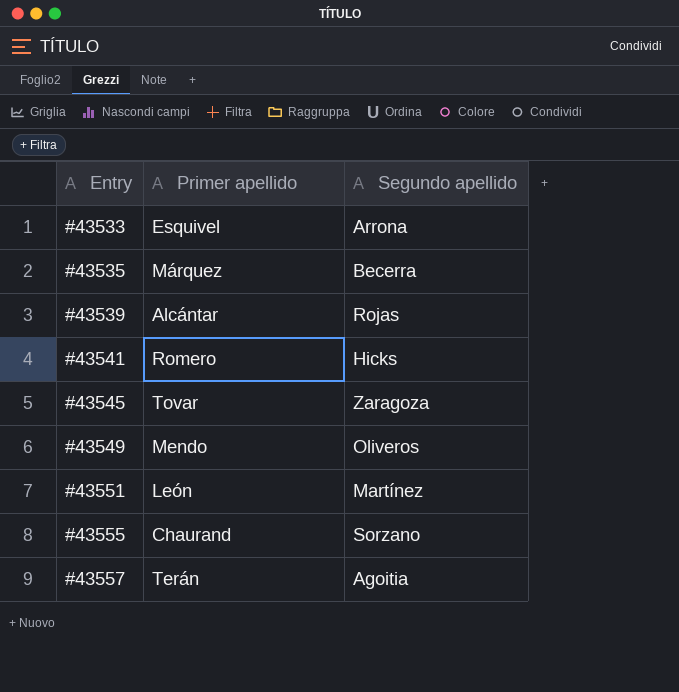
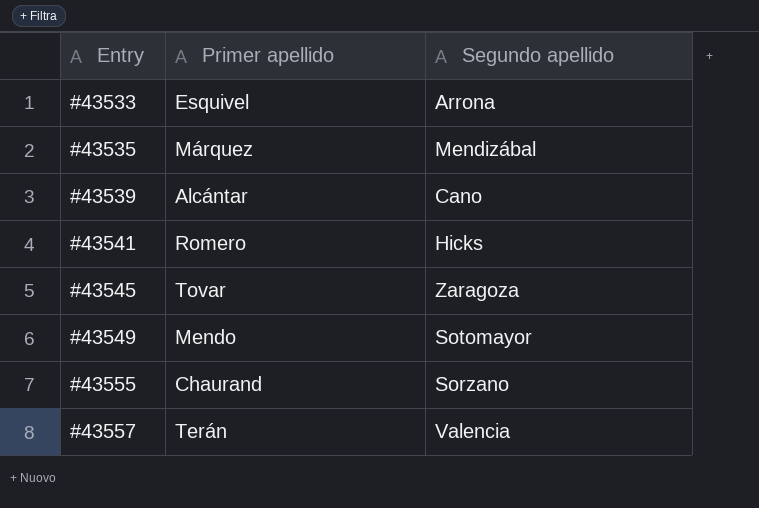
row #43551: León | Martínez -> none
#43535 | Segundo apellido: Becerra -> Mendizábal
#43539 | Segundo apellido: Rojas -> Cano
#43549 | Segundo apellido: Oliveros -> Sotomayor
#43557 | Segundo apellido: Agoitia -> Valencia

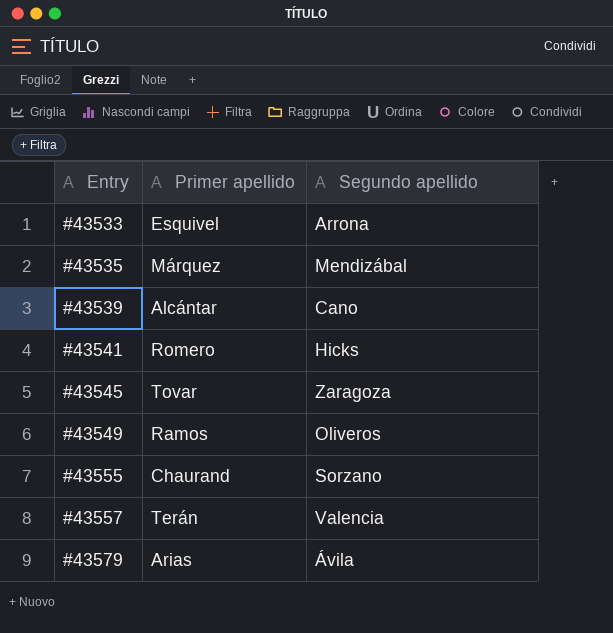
#43549 | Primer apellido: Mendo -> Ramos
#43549 | Segundo apellido: Sotomayor -> Oliveros
row #43579: none -> Arias | Ávila

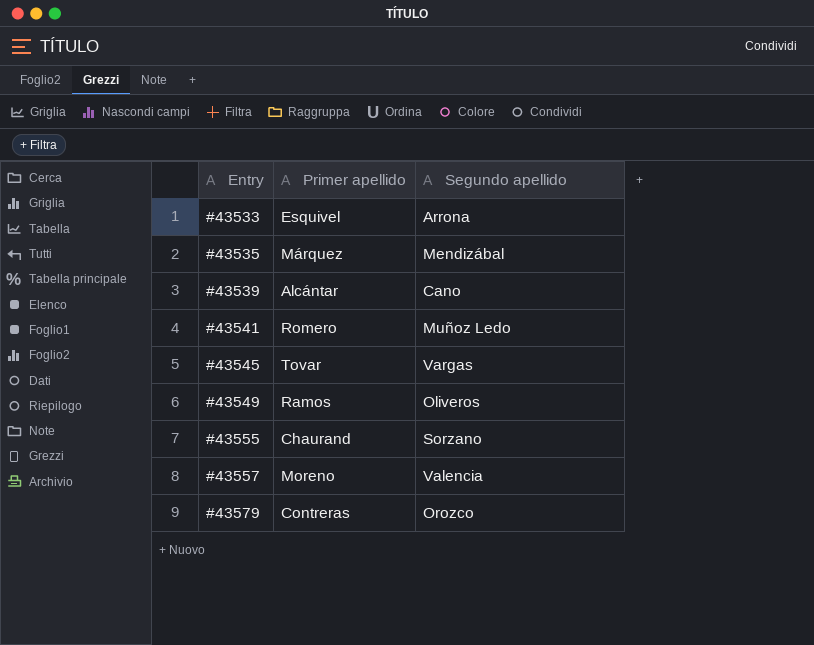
#43541 | Segundo apellido: Hicks -> Muñoz Ledo
#43545 | Segundo apellido: Zaragoza -> Vargas
#43557 | Primer apellido: Terán -> Moreno
#43579 | Primer apellido: Arias -> Contreras
#43579 | Segundo apellido: Ávila -> Orozco

